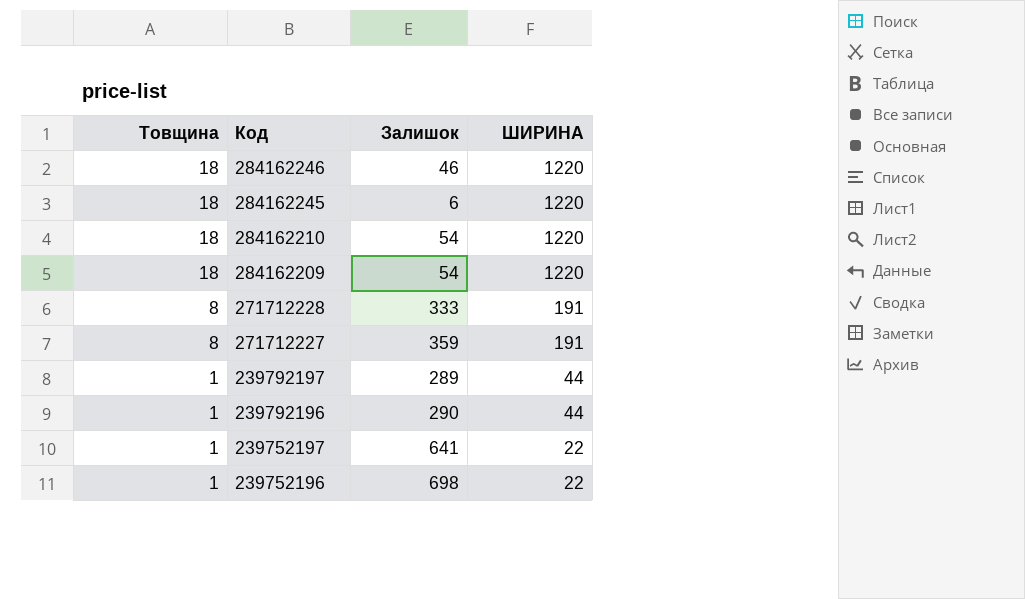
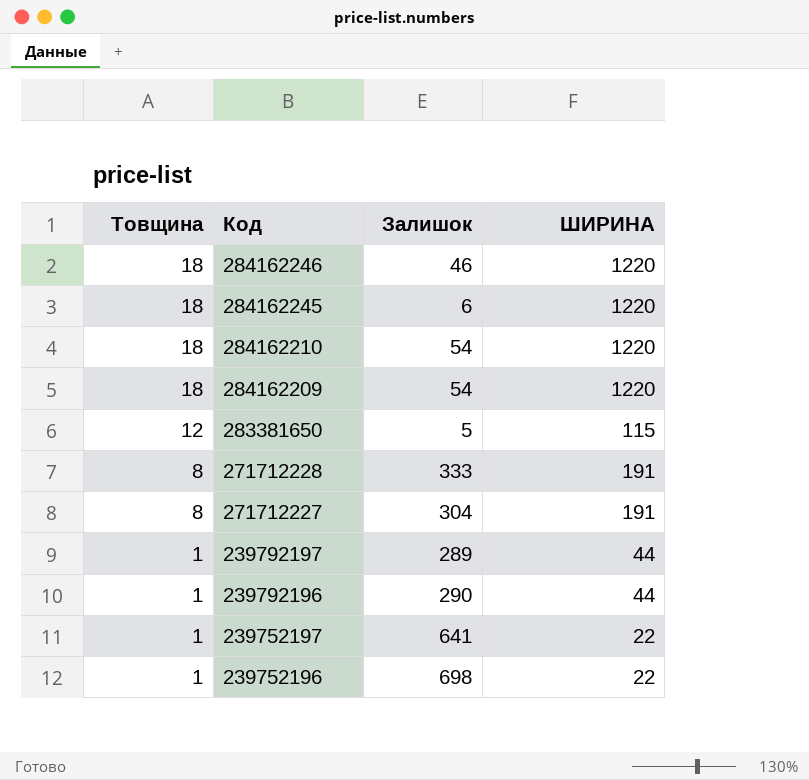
row 283381650: none -> 12 | 5 | 115
271712227 | Залишок: 359 -> 304

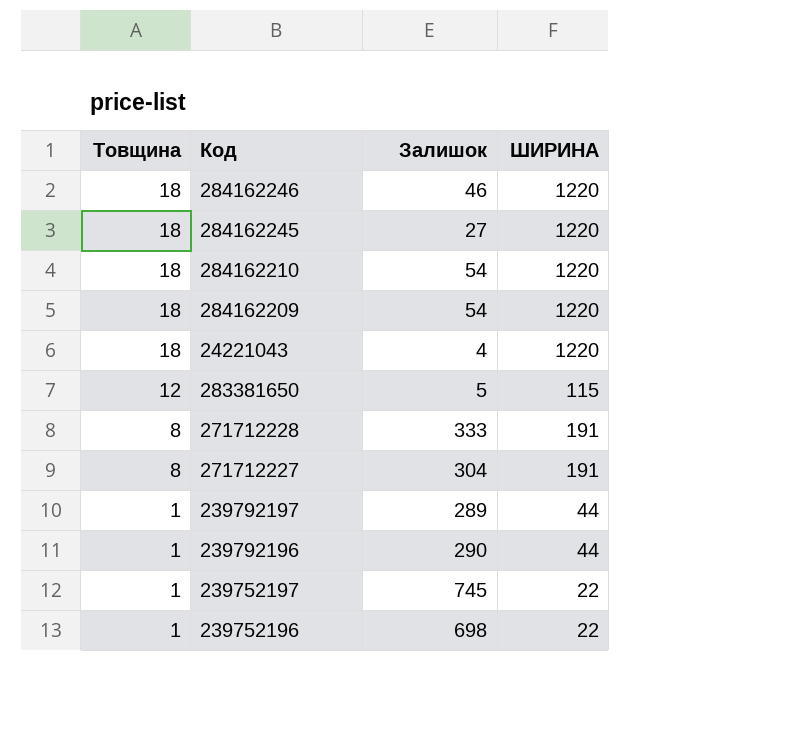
284162245 | Залишок: 6 -> 27
row 24221043: none -> 18 | 4 | 1220
239752197 | Залишок: 641 -> 745

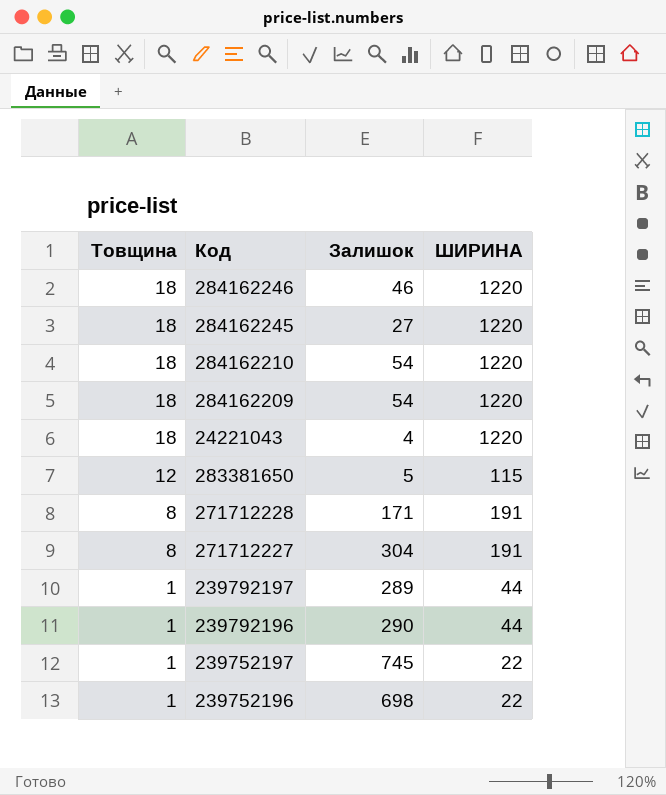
271712228 | Залишок: 333 -> 171

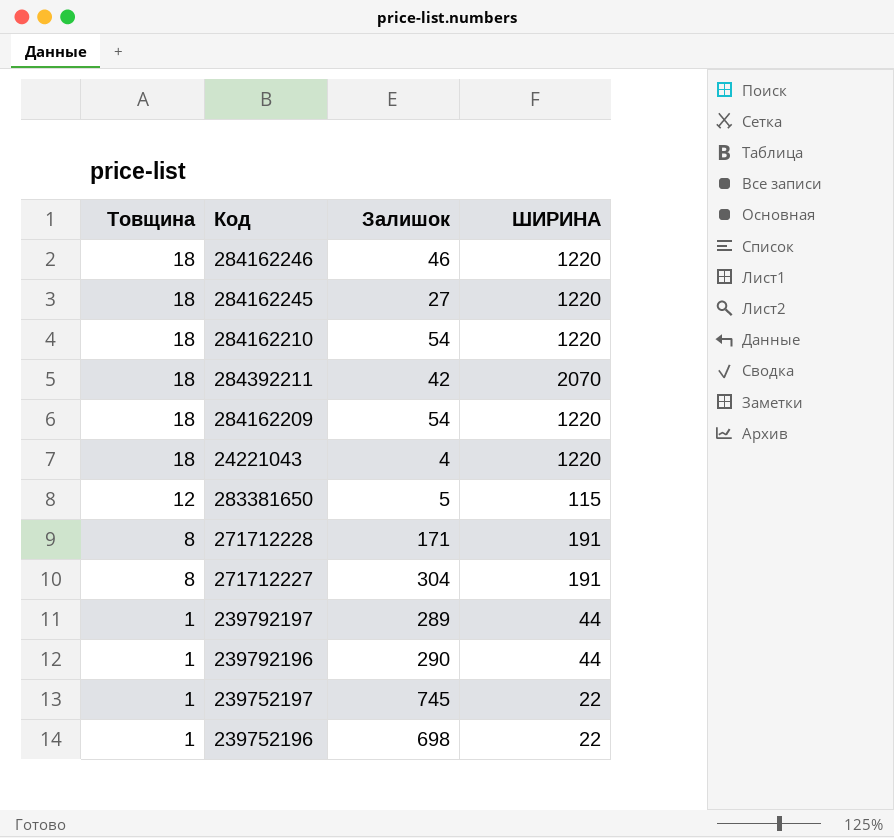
row 284392211: none -> 18 | 42 | 2070

